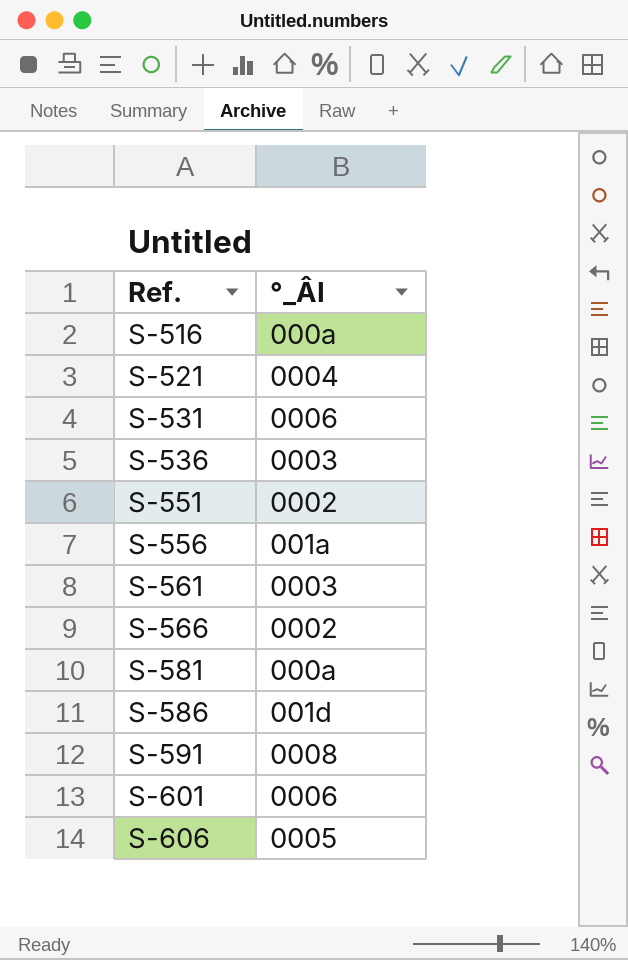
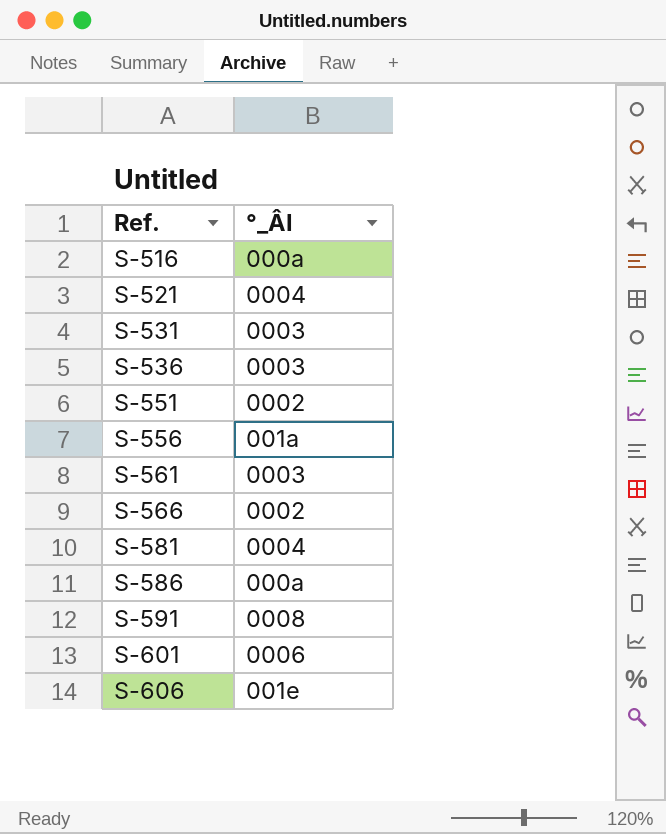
S-531 | °_ÂI: 0006 -> 0003
S-581 | °_ÂI: 000a -> 0004
S-586 | °_ÂI: 001d -> 000a
S-606 | °_ÂI: 0005 -> 001e

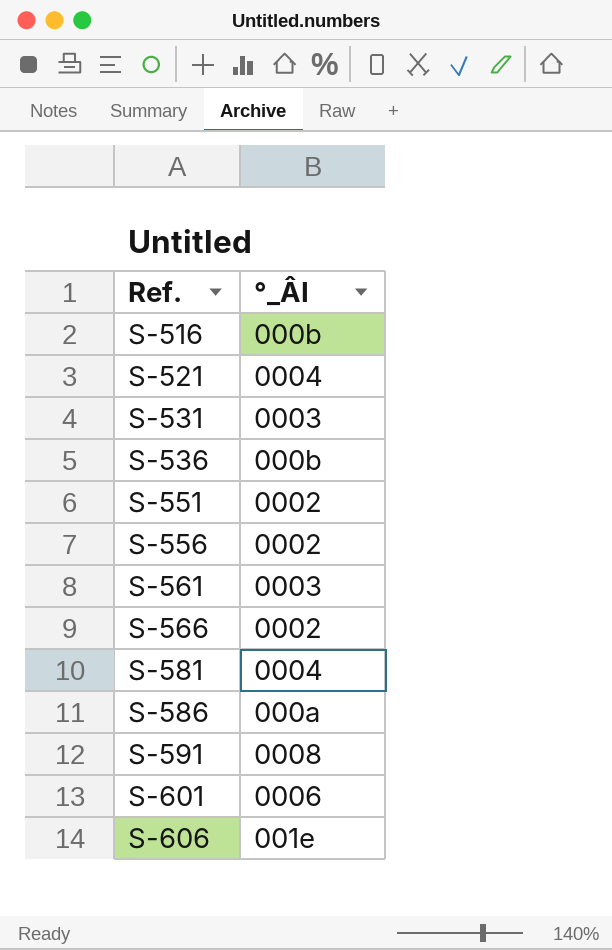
S-516 | °_ÂI: 000a -> 000b
S-536 | °_ÂI: 0003 -> 000b
S-556 | °_ÂI: 001a -> 0002

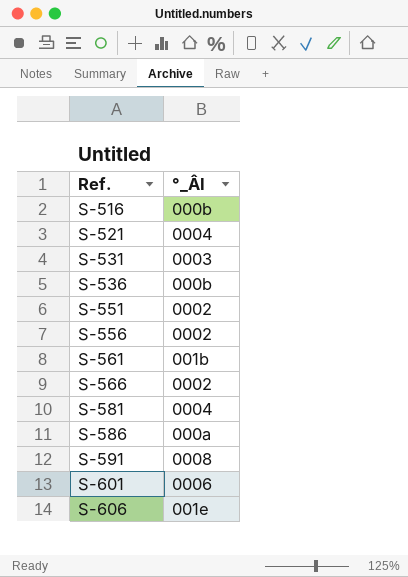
S-561 | °_ÂI: 0003 -> 001b

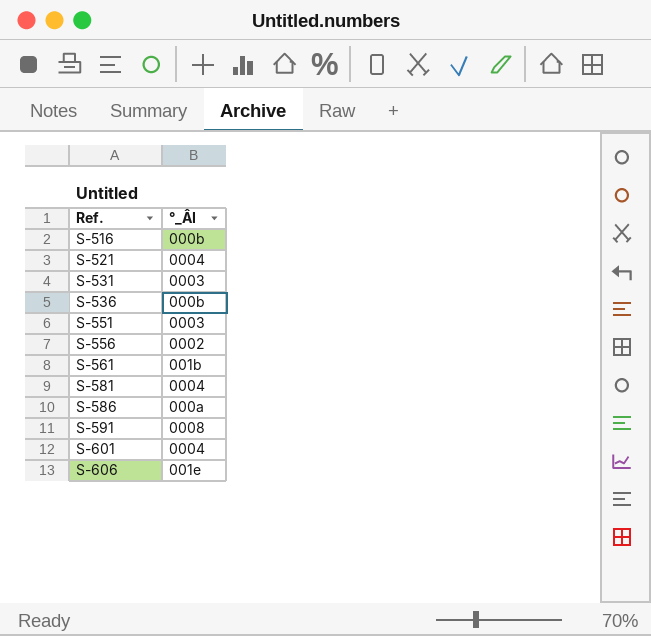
row S-566: 0002 -> none
S-551 | °_ÂI: 0002 -> 0003
S-601 | °_ÂI: 0006 -> 0004

